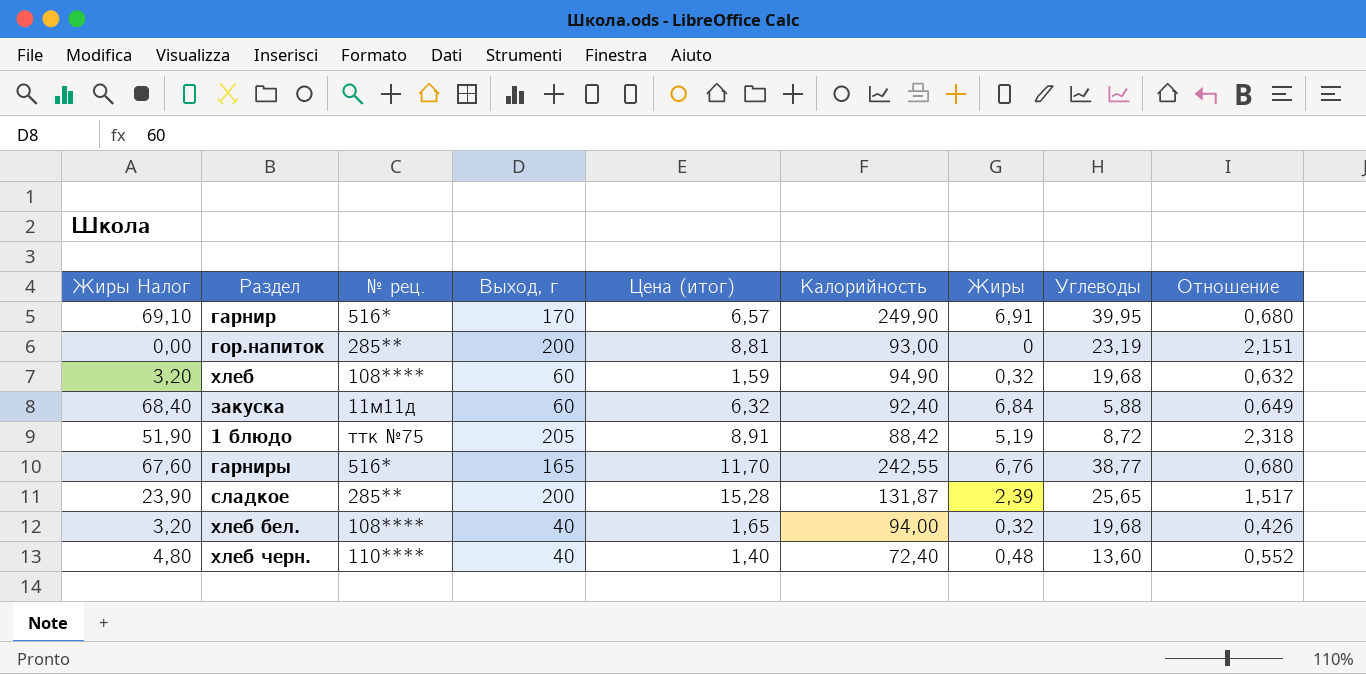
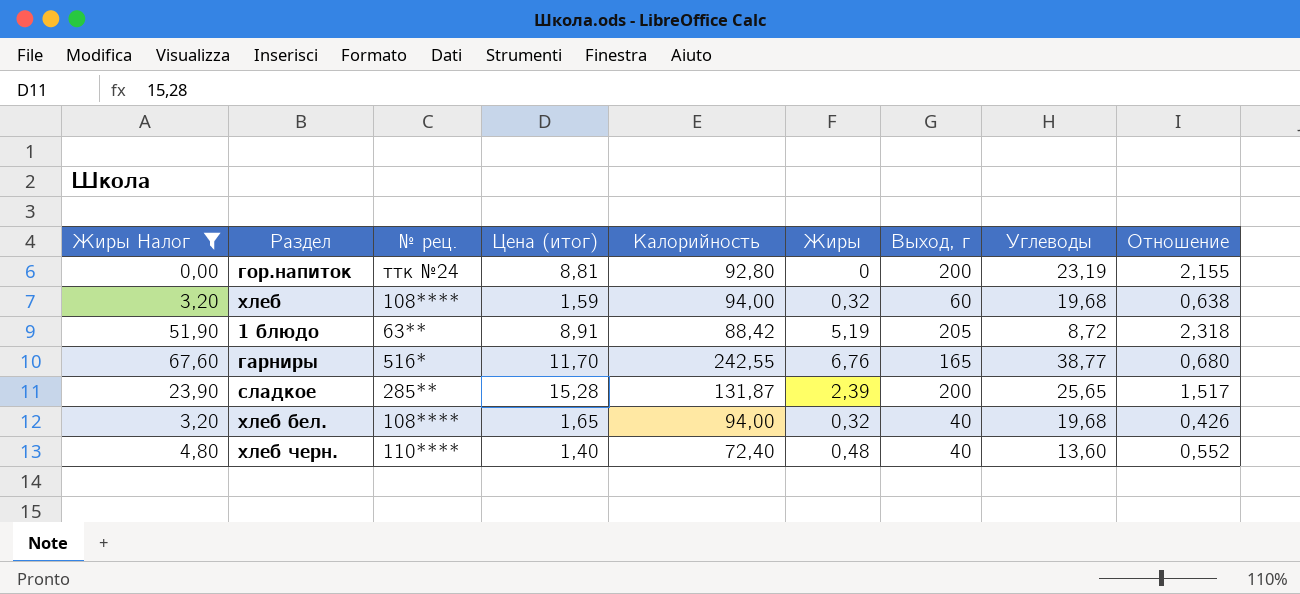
filter: none -> Жиры Налог <= 67,60
column Выход, г | position: 4 -> 7
гор.напиток | № рец.: 285** -> ттк №24
гор.напиток | Калорийность: 93,00 -> 92,80
гор.напиток | Отношение: 2,151 -> 2,155
хлеб | Калорийность: 94,90 -> 94,00
хлеб | Отношение: 0,632 -> 0,638
1 блюдо | № рец.: ттк №75 -> 63**

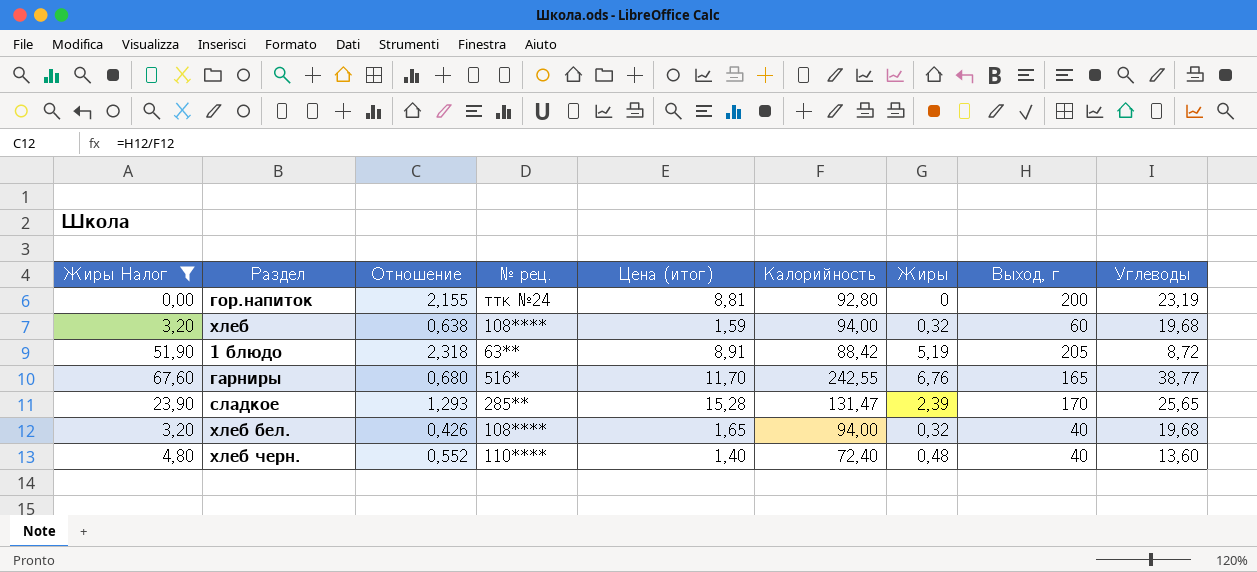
column Отношение | position: 9 -> 3
сладкое | Отношение: 1,517 -> 1,293
сладкое | Калорийность: 131,87 -> 131,47
сладкое | Выход, г: 200 -> 170

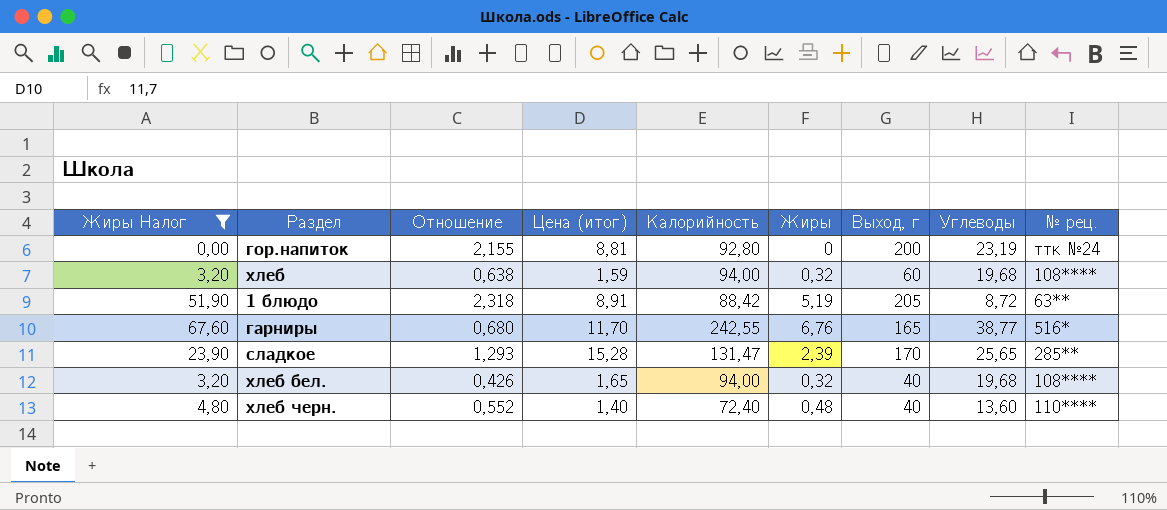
column № рец. | position: 4 -> 9

